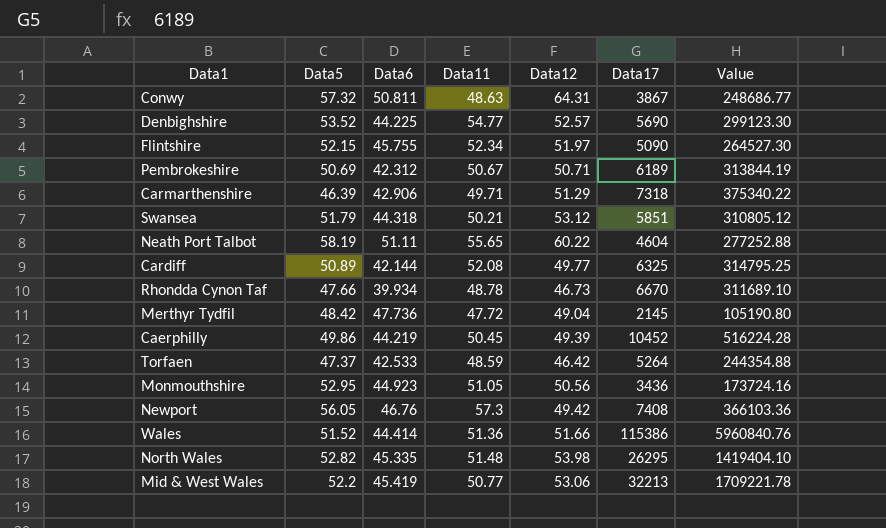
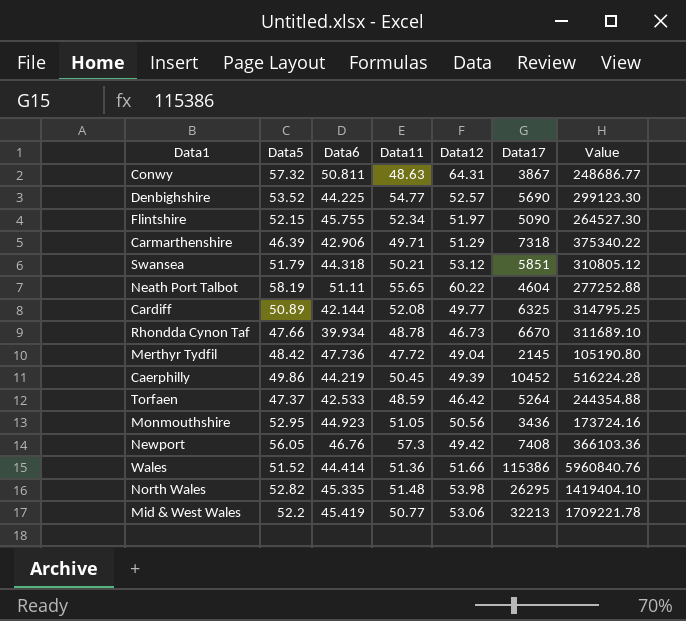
row Pembrokeshire: 50.69 | 42.312 | 50.67 | 50.71 | 6189 | 313844.19 -> none

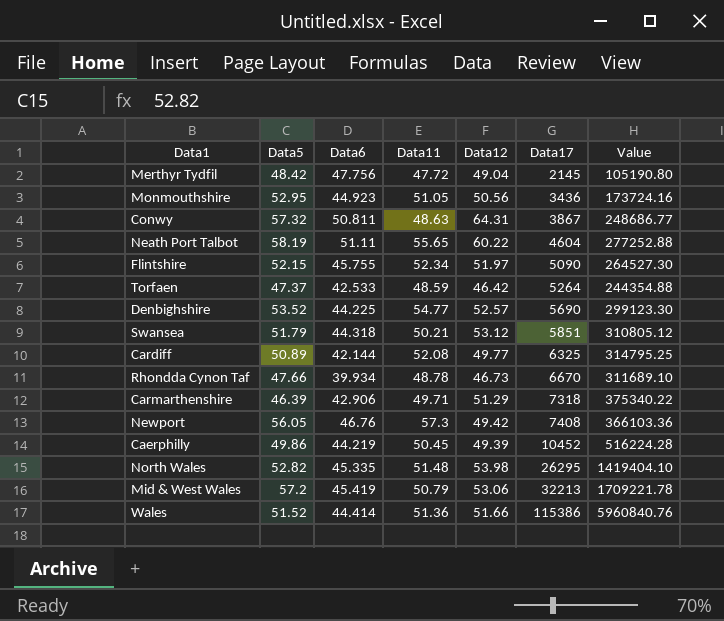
row order: none -> Data17 ascending
Merthyr Tydfil | Data6: 47.736 -> 47.756
Mid & West Wales | Data5: 52.2 -> 57.2
Mid & West Wales | Data11: 50.77 -> 50.79

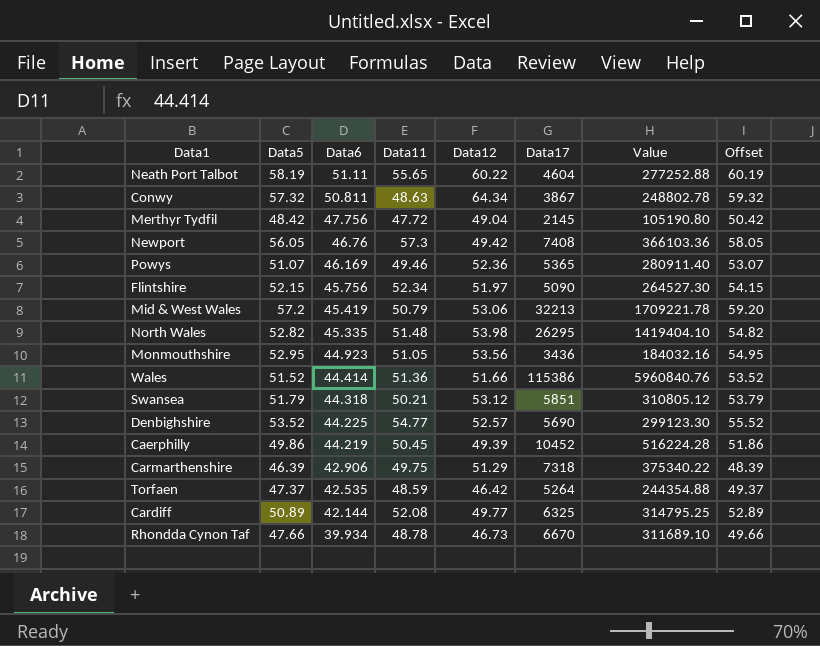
row order: Data17 ascending -> Data6 descending
column Offset | formula: none -> [Data5] + 2
Conwy | Data12: 64.31 -> 64.34
Conwy | Value: 248686.77 -> 248802.78
row Powys: none -> 51.07 | 46.169 | 49.46 | 52.36 | 5365 | 280911.40 | 53.07
Flintshire | Data6: 45.755 -> 45.756
Monmouthshire | Data12: 50.56 -> 53.56
Monmouthshire | Value: 173724.16 -> 184032.16
Carmarthenshire | Data11: 49.71 -> 49.75
Torfaen | Data6: 42.533 -> 42.535

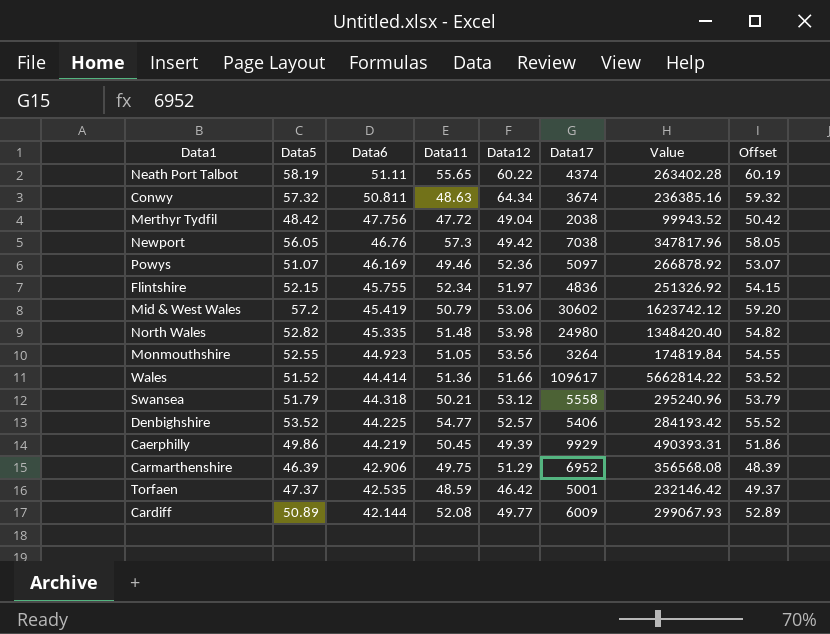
row Rhondda Cynon Taf: 47.66 | 39.934 | 48.78 | 46.73 | 6670 | 311689.10 | 49.66 -> none
Neath Port Talbot | Data17: 4604 -> 4374
Neath Port Talbot | Value: 277252.88 -> 263402.28
Conwy | Data17: 3867 -> 3674
Conwy | Value: 248802.78 -> 236385.16
Merthyr Tydfil | Data17: 2145 -> 2038
Merthyr Tydfil | Value: 105190.80 -> 99943.52
Newport | Data17: 7408 -> 7038
Newport | Value: 366103.36 -> 347817.96
Powys | Data17: 5365 -> 5097
Powys | Value: 280911.40 -> 266878.92
Flintshire | Data6: 45.756 -> 45.755
Flintshire | Data17: 5090 -> 4836
Flintshire | Value: 264527.30 -> 251326.92
Mid & West Wales | Data17: 32213 -> 30602
Mid & West Wales | Value: 1709221.78 -> 1623742.12
North Wales | Data17: 26295 -> 24980
North Wales | Value: 1419404.10 -> 1348420.40
Monmouthshire | Data5: 52.95 -> 52.55
Monmouthshire | Data17: 3436 -> 3264
Monmouthshire | Value: 184032.16 -> 174819.84
Monmouthshire | Offset: 54.95 -> 54.55
Wales | Data17: 115386 -> 109617
Wales | Value: 5960840.76 -> 5662814.22
Swansea | Data17: 5851 -> 5558
Swansea | Value: 310805.12 -> 295240.96
Denbighshire | Data17: 5690 -> 5406
Denbighshire | Value: 299123.30 -> 284193.42
Caerphilly | Data17: 10452 -> 9929
Caerphilly | Value: 516224.28 -> 490393.31
Carmarthenshire | Data17: 7318 -> 6952
Carmarthenshire | Value: 375340.22 -> 356568.08
Torfaen | Data17: 5264 -> 5001
Torfaen | Value: 244354.88 -> 232146.42
Cardiff | Data17: 6325 -> 6009
Cardiff | Value: 314795.25 -> 299067.93

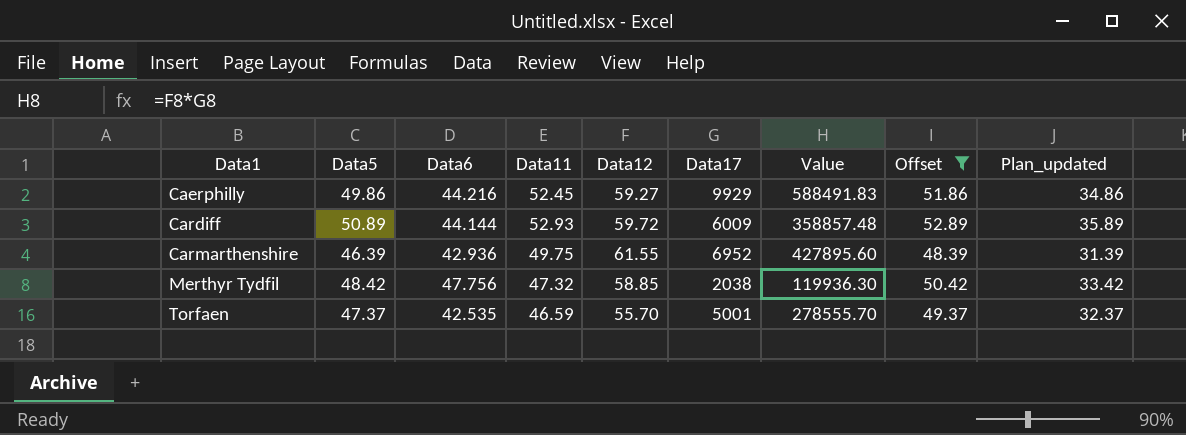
filter: none -> Offset <= 52.89
row order: Data6 descending -> Data1 ascending
column Plan_updated | formula: none -> [Data5] - 15
Caerphilly | Data6: 44.219 -> 44.216
Caerphilly | Data11: 50.45 -> 52.45
Caerphilly | Data12: 49.39 -> 59.27
Caerphilly | Value: 490393.31 -> 588491.83
Cardiff | Data6: 42.144 -> 44.144
Cardiff | Data11: 52.08 -> 52.93
Cardiff | Data12: 49.77 -> 59.72
Cardiff | Value: 299067.93 -> 358857.48
Carmarthenshire | Data6: 42.906 -> 42.936
Carmarthenshire | Data12: 51.29 -> 61.55
Carmarthenshire | Value: 356568.08 -> 427895.60
Merthyr Tydfil | Data11: 47.72 -> 47.32
Merthyr Tydfil | Data12: 49.04 -> 58.85
Merthyr Tydfil | Value: 99943.52 -> 119936.30
Torfaen | Data11: 48.59 -> 46.59
Torfaen | Data12: 46.42 -> 55.70
Torfaen | Value: 232146.42 -> 278555.70

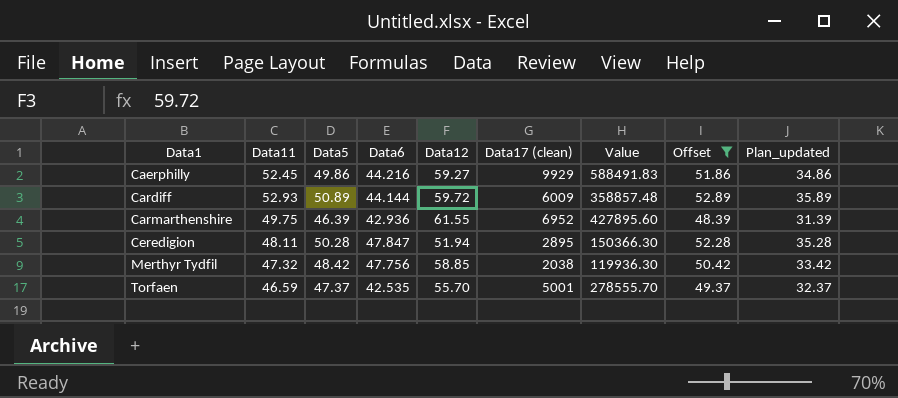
column Data11 | position: 4 -> 2
column name: Data17 -> Data17 (clean)
row Ceredigion: none -> 48.11 | 50.28 | 47.847 | 51.94 | 2895 | 150366.30 | 52.28 | 35.28

